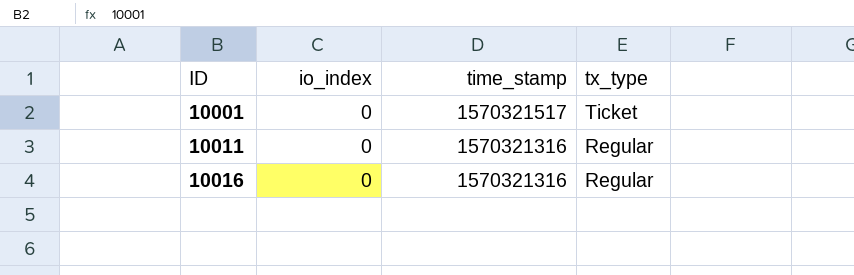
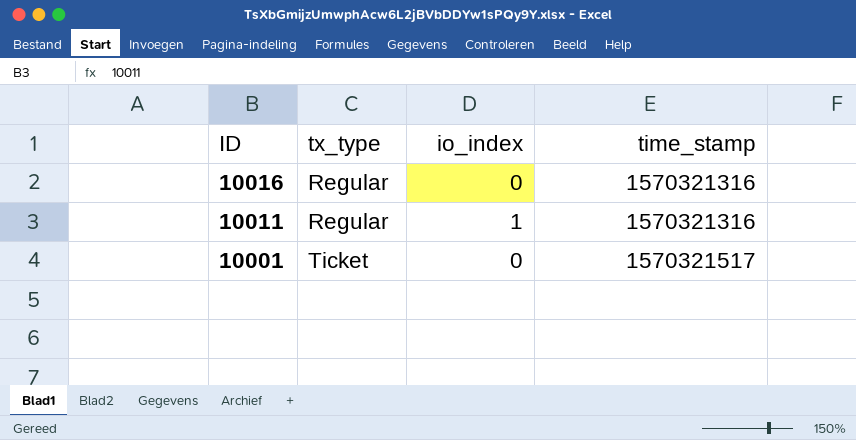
row order: ID ascending -> ID descending
column tx_type | position: 4 -> 2
10011 | io_index: 0 -> 1

